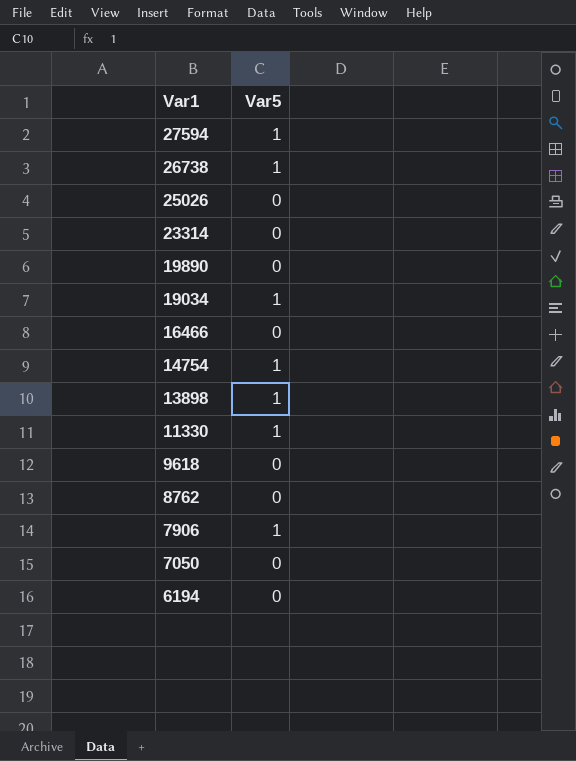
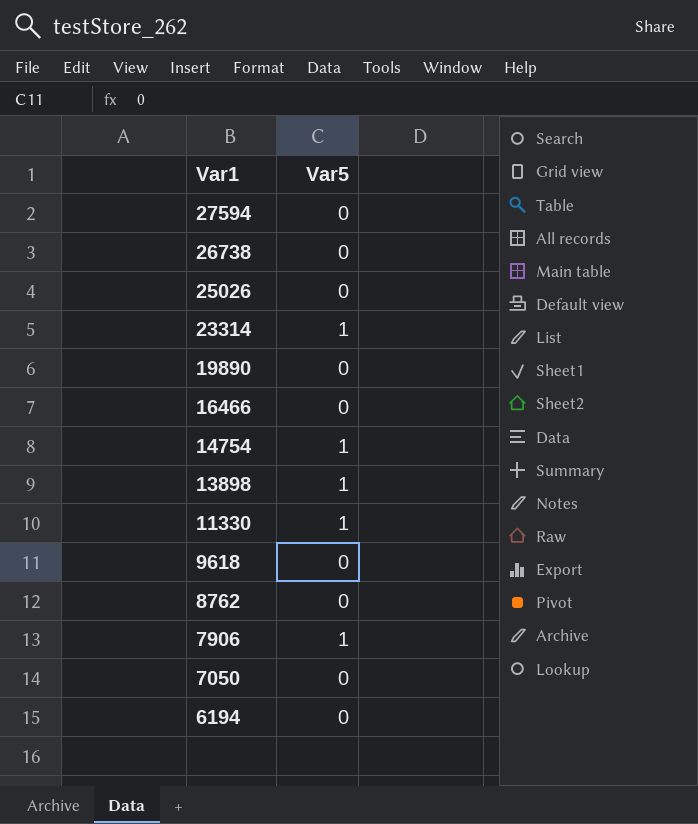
row 19034: 1 -> none
27594 | Var5: 1 -> 0
26738 | Var5: 1 -> 0
23314 | Var5: 0 -> 1

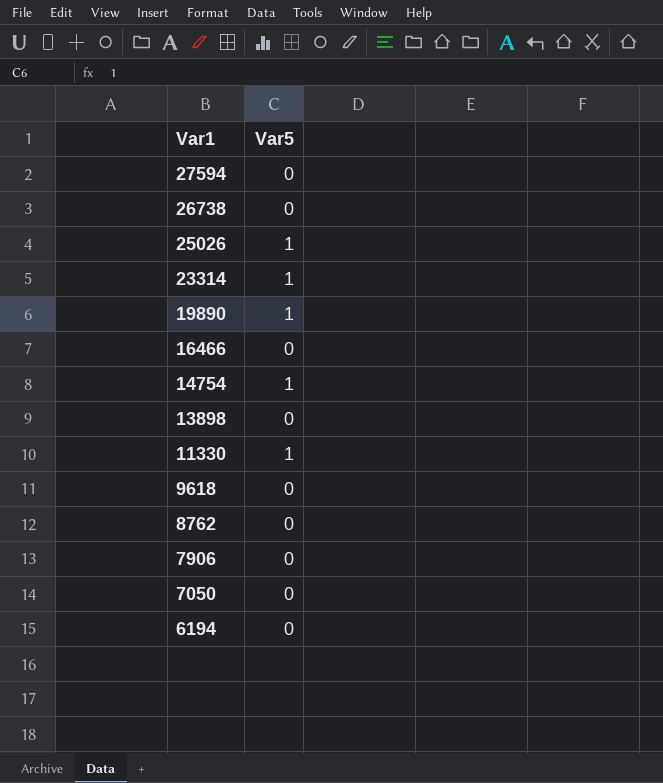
25026 | Var5: 0 -> 1
19890 | Var5: 0 -> 1
13898 | Var5: 1 -> 0
7906 | Var5: 1 -> 0

